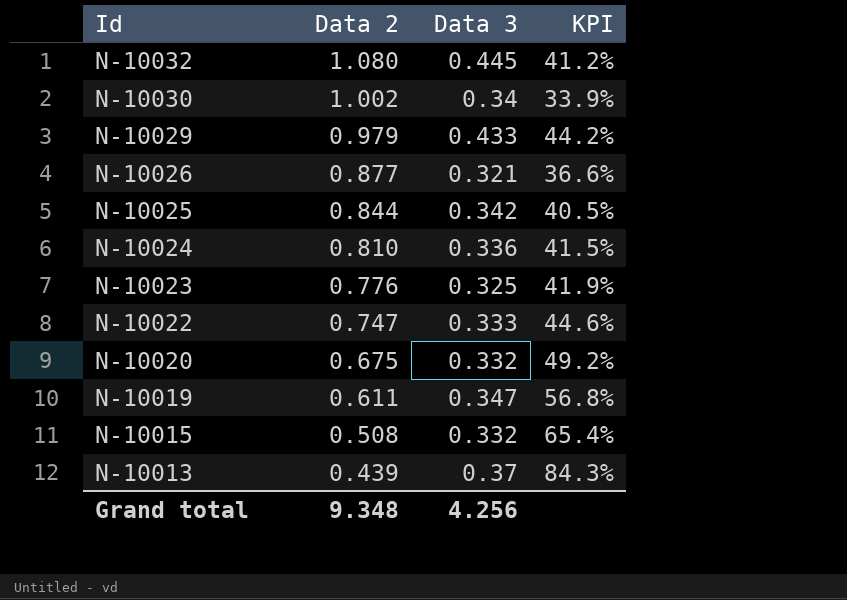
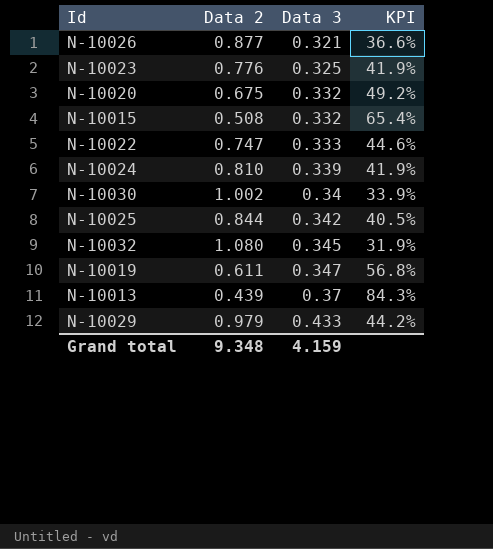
row order: Id descending -> Data 3 ascending
N-10024 | Data 3: 0.336 -> 0.339
N-10024 | KPI: 41.5% -> 41.9%
N-10032 | Data 3: 0.445 -> 0.345
N-10032 | KPI: 41.2% -> 31.9%
Grand total | Data 3: 4.256 -> 4.159

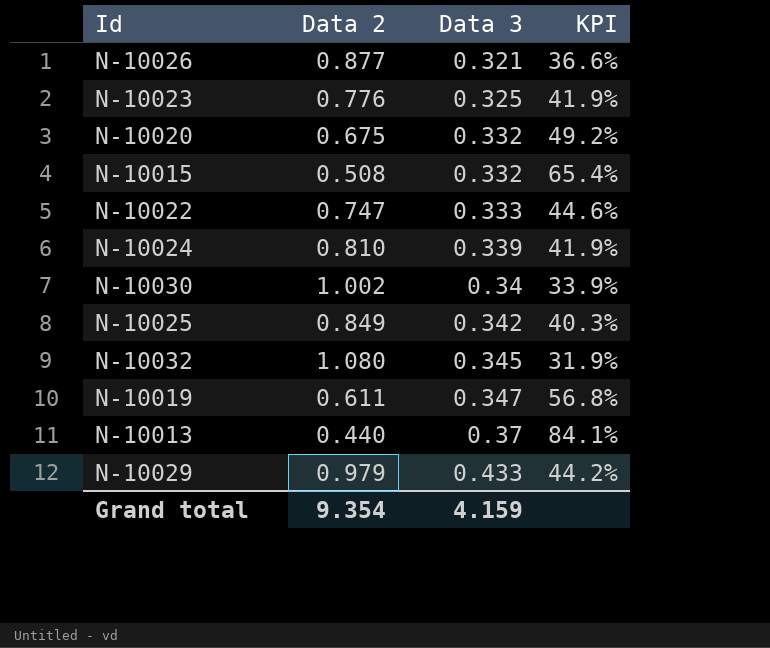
N-10025 | Data 2: 0.844 -> 0.849
N-10025 | KPI: 40.5% -> 40.3%
N-10013 | Data 2: 0.439 -> 0.440
N-10013 | KPI: 84.3% -> 84.1%
Grand total | Data 2: 9.348 -> 9.354

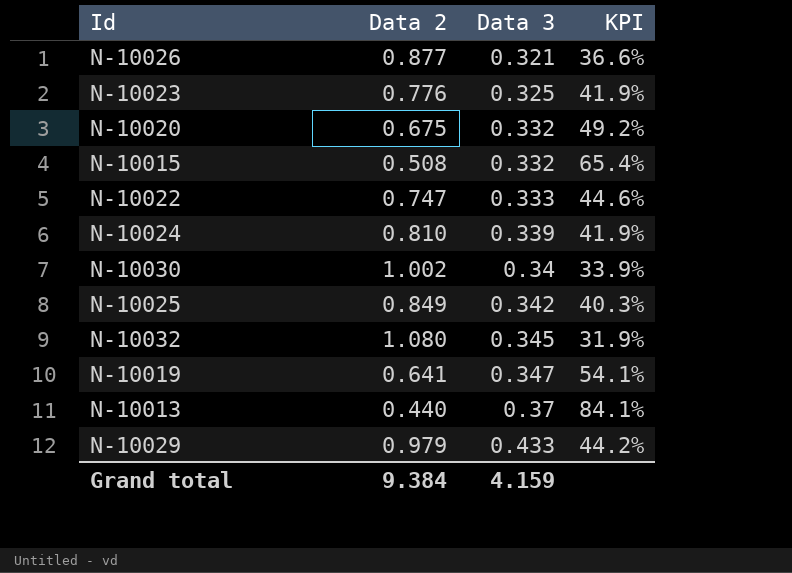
N-10019 | Data 2: 0.611 -> 0.641
N-10019 | KPI: 56.8% -> 54.1%
Grand total | Data 2: 9.354 -> 9.384

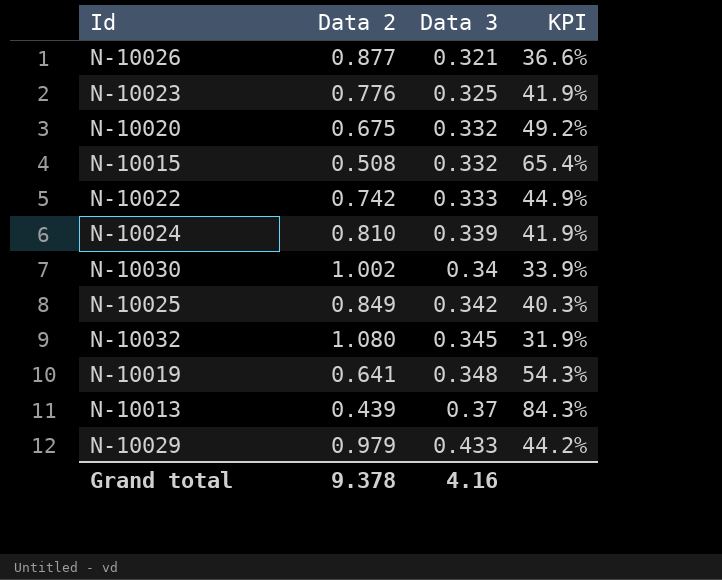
N-10022 | Data 2: 0.747 -> 0.742
N-10022 | KPI: 44.6% -> 44.9%
N-10019 | Data 3: 0.347 -> 0.348
N-10019 | KPI: 54.1% -> 54.3%
N-10013 | Data 2: 0.440 -> 0.439
N-10013 | KPI: 84.1% -> 84.3%
Grand total | Data 2: 9.384 -> 9.378
Grand total | Data 3: 4.159 -> 4.16

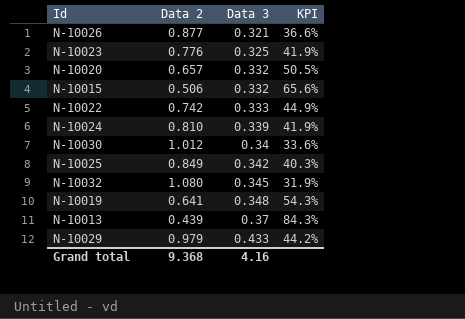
N-10020 | Data 2: 0.675 -> 0.657
N-10020 | KPI: 49.2% -> 50.5%
N-10015 | Data 2: 0.508 -> 0.506
N-10015 | KPI: 65.4% -> 65.6%
N-10030 | Data 2: 1.002 -> 1.012
N-10030 | KPI: 33.9% -> 33.6%
Grand total | Data 2: 9.378 -> 9.368

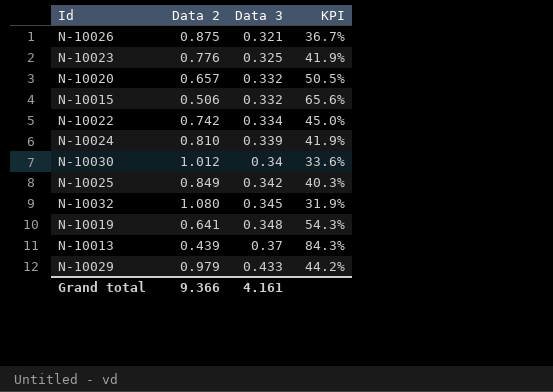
N-10026 | Data 2: 0.877 -> 0.875
N-10026 | KPI: 36.6% -> 36.7%
N-10022 | Data 3: 0.333 -> 0.334
N-10022 | KPI: 44.9% -> 45.0%
Grand total | Data 2: 9.368 -> 9.366
Grand total | Data 3: 4.16 -> 4.161

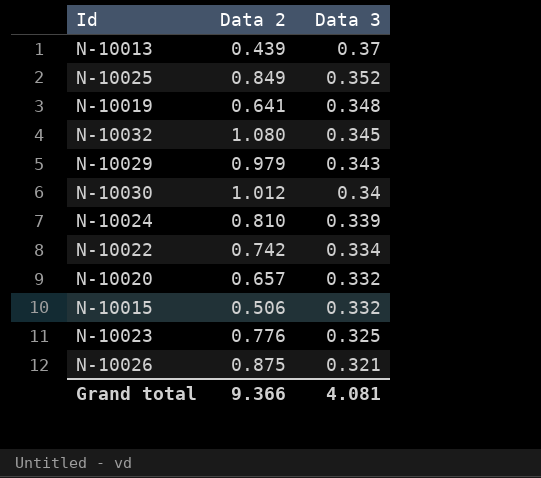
row order: Data 3 ascending -> Data 3 descending
column KPI | formula: [Data 3] / [Data 2] -> none
N-10025 | Data 3: 0.342 -> 0.352
N-10029 | Data 3: 0.433 -> 0.343
Grand total | Data 3: 4.161 -> 4.081

